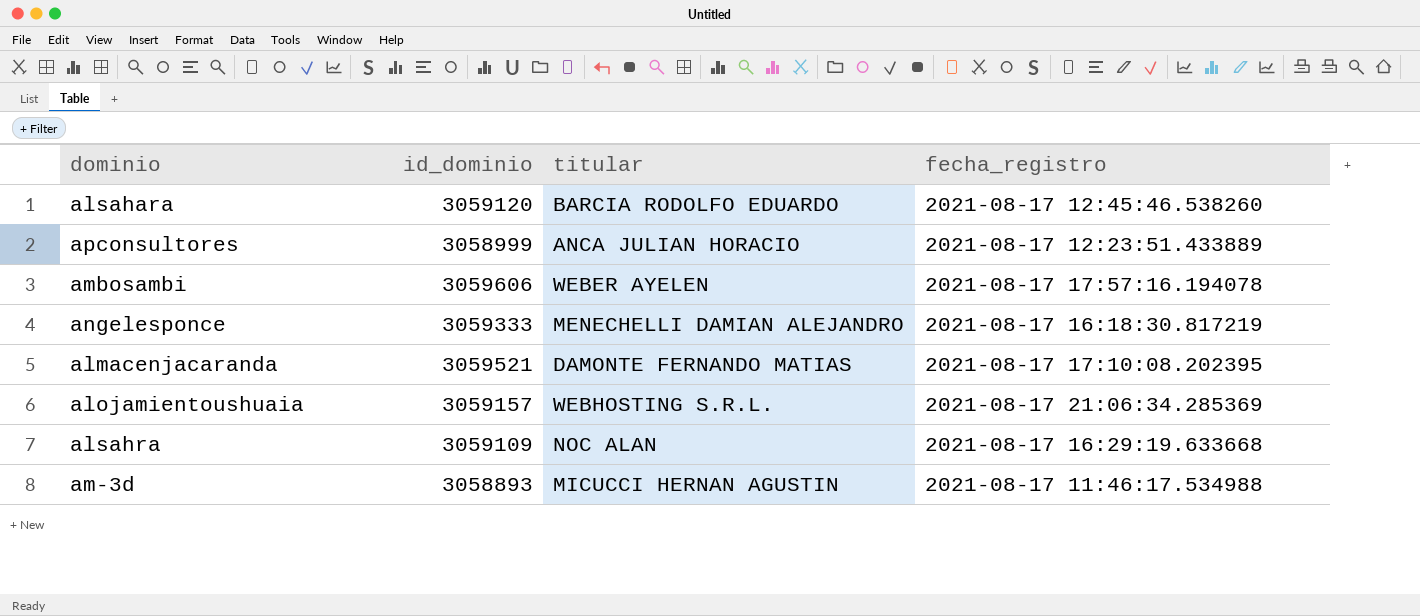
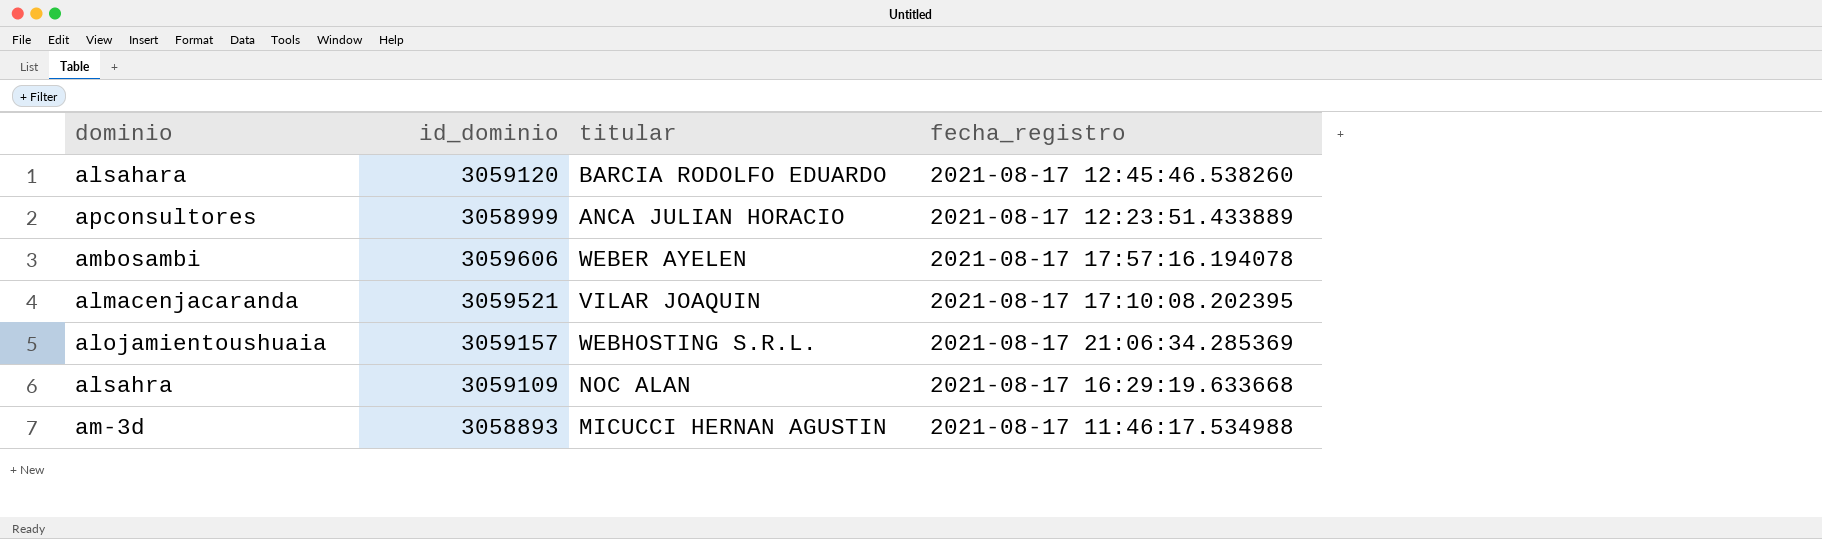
row angelesponce: 3059333 | MENECHELLI DAMIAN ALEJANDRO | 2021-08-17 16:18:30.817219 -> none
almacenjacaranda | titular: DAMONTE FERNANDO MATIAS -> VILAR JOAQUIN

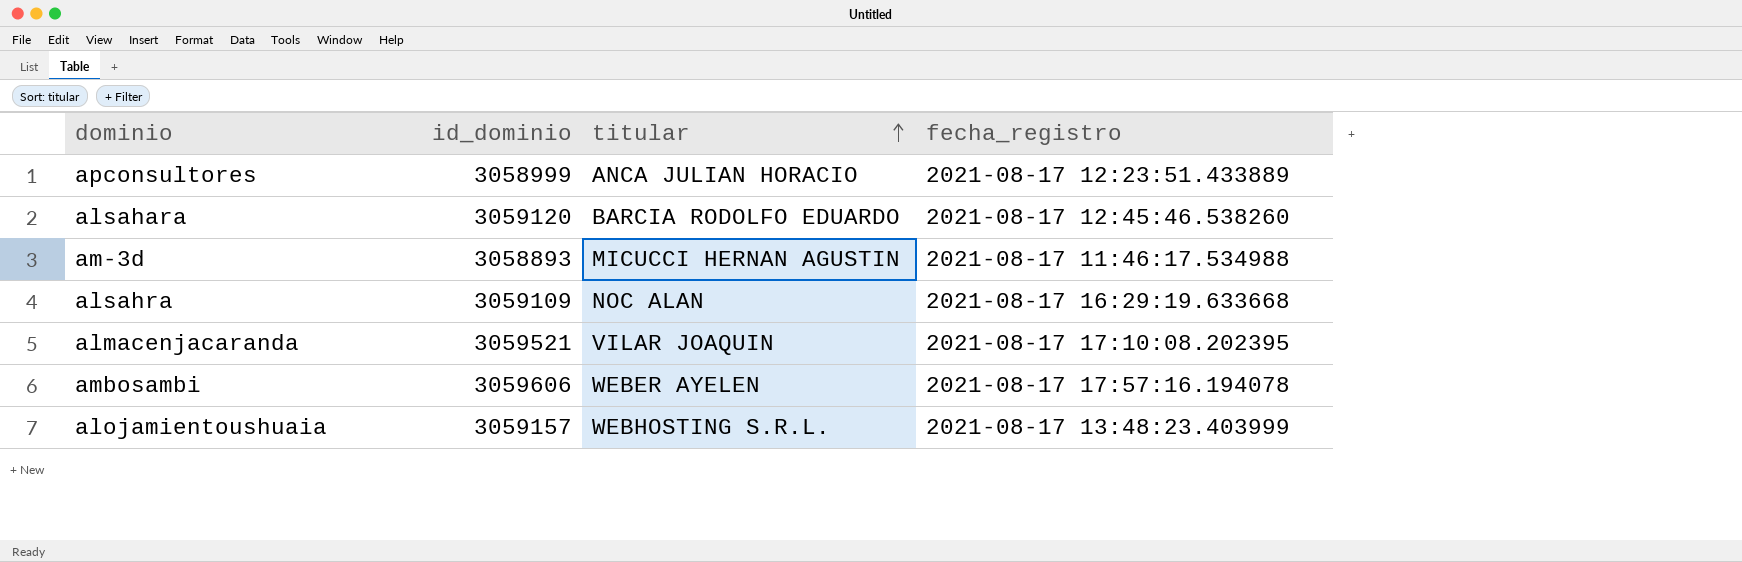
row order: none -> titular ascending
alojamientoushuaia | fecha_registro: 2021-08-17 21:06:34.285369 -> 2021-08-17 13:48:23.403999

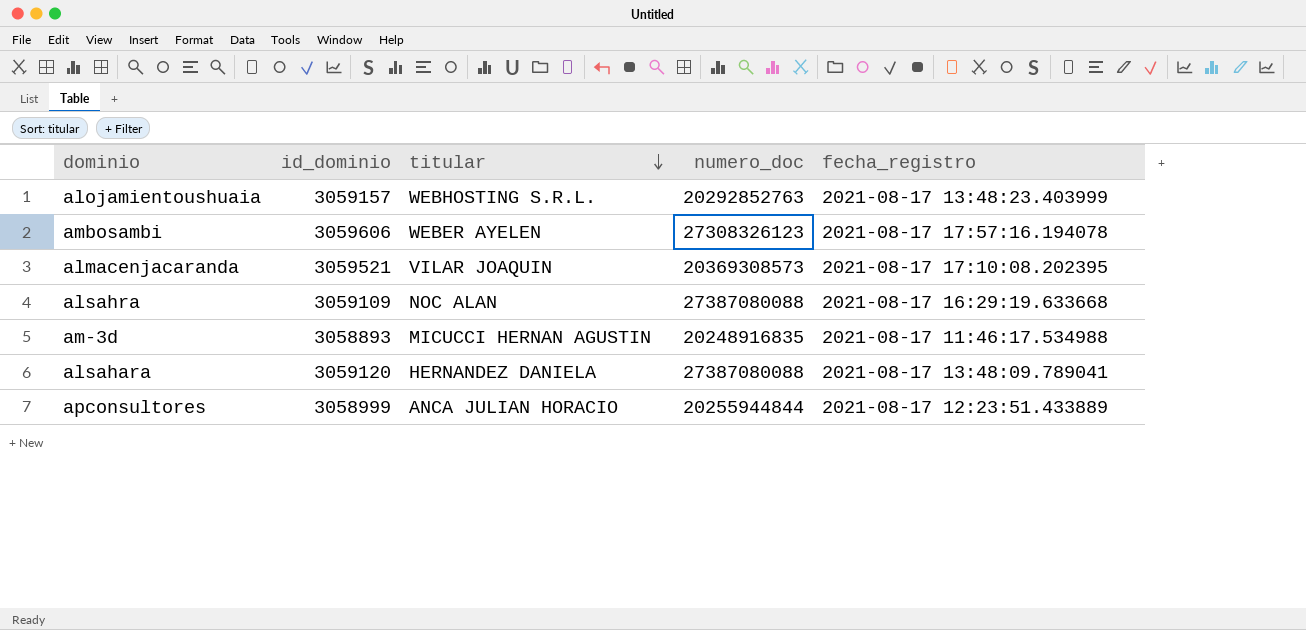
row order: titular ascending -> titular descending
column numero_doc | position: none -> 4
alsahara | titular: BARCIA RODOLFO EDUARDO -> HERNANDEZ DANIELA
alsahara | fecha_registro: 2021-08-17 12:45:46.538260 -> 2021-08-17 13:48:09.789041

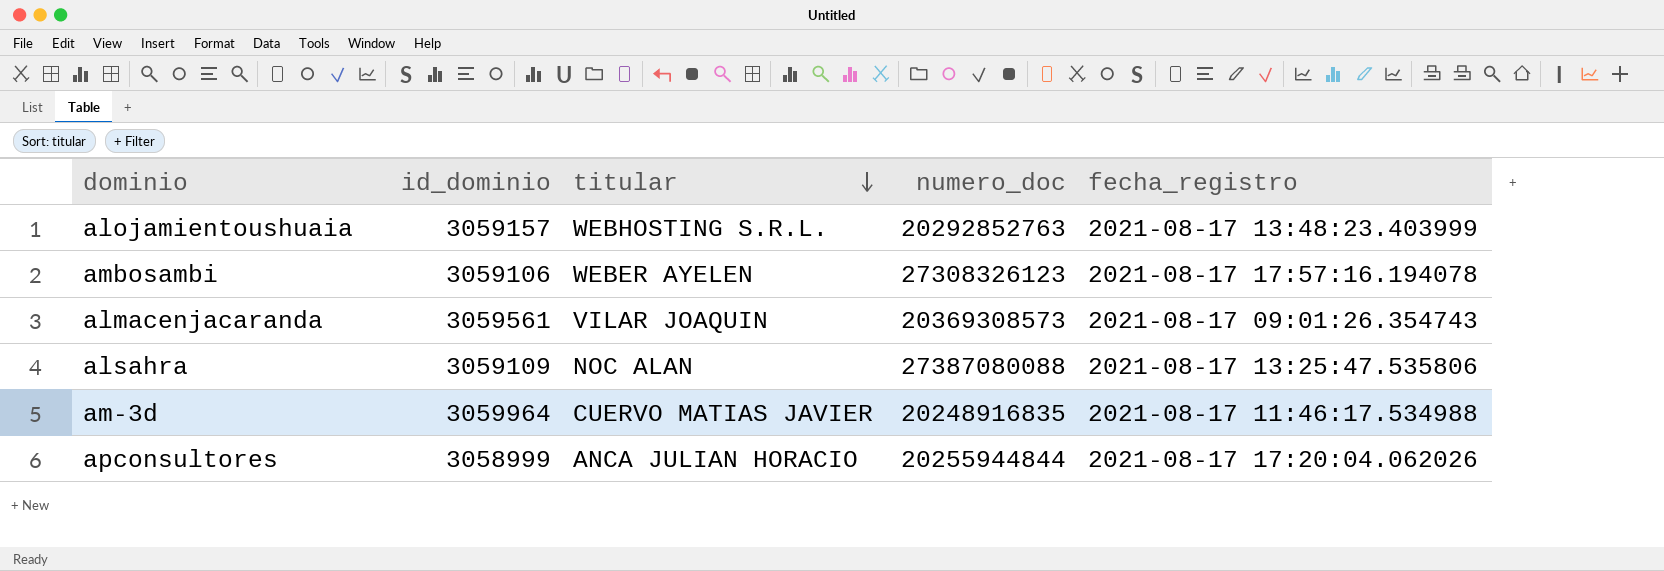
row alsahara: 3059120 | HERNANDEZ DANIELA | 27387080088 | 2021-08-17 13:48:09.789041 -> none
ambosambi | id_dominio: 3059606 -> 3059106
almacenjacaranda | id_dominio: 3059521 -> 3059561
almacenjacaranda | fecha_registro: 2021-08-17 17:10:08.202395 -> 2021-08-17 09:01:26.354743
alsahra | fecha_registro: 2021-08-17 16:29:19.633668 -> 2021-08-17 13:25:47.535806
am-3d | id_dominio: 3058893 -> 3059964
am-3d | titular: MICUCCI HERNAN AGUSTIN -> CUERVO MATIAS JAVIER
apconsultores | fecha_registro: 2021-08-17 12:23:51.433889 -> 2021-08-17 17:20:04.062026

